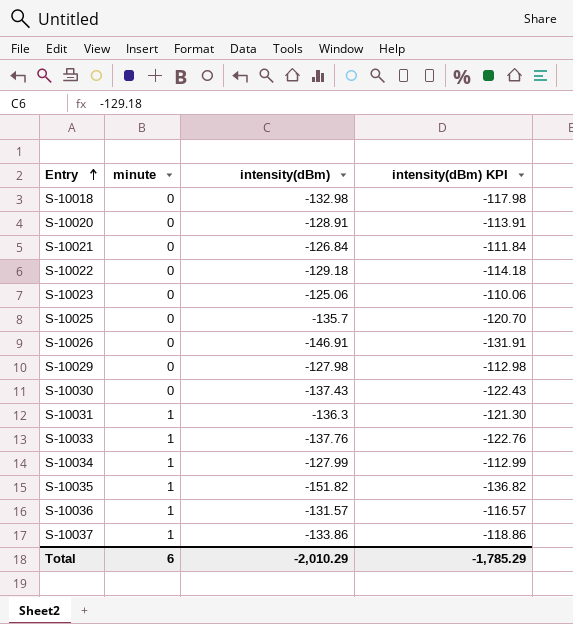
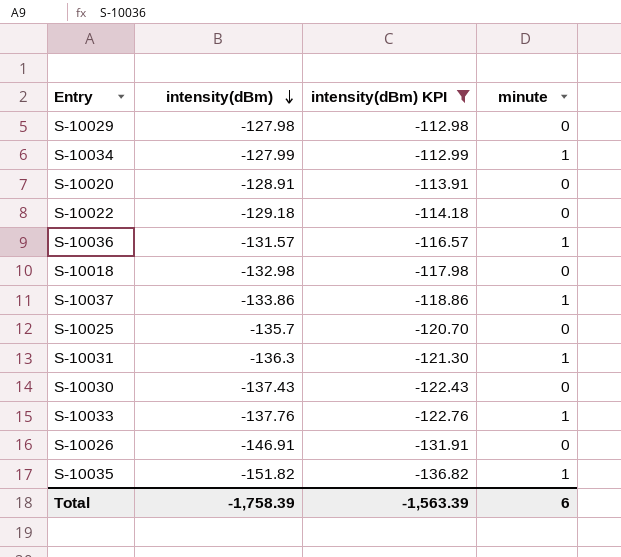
filter: none -> intensity(dBm) KPI <= -112.98
row order: Entry ascending -> intensity(dBm) descending
column minute | position: 2 -> 4
Total | intensity(dBm): -2,010.29 -> -1,758.39
Total | intensity(dBm) KPI: -1,785.29 -> -1,563.39

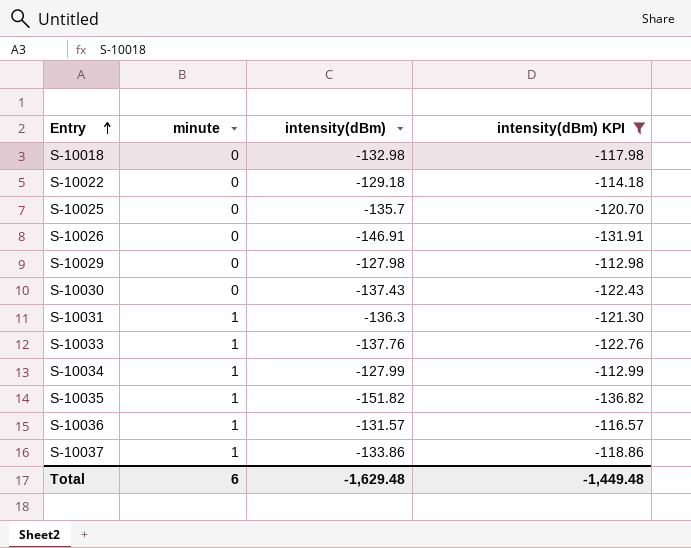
row order: intensity(dBm) descending -> Entry ascending
column minute | position: 4 -> 2
row S-10020: -128.91 | -113.91 | 0 -> none
Total | intensity(dBm): -1,758.39 -> -1,629.48
Total | intensity(dBm) KPI: -1,563.39 -> -1,449.48

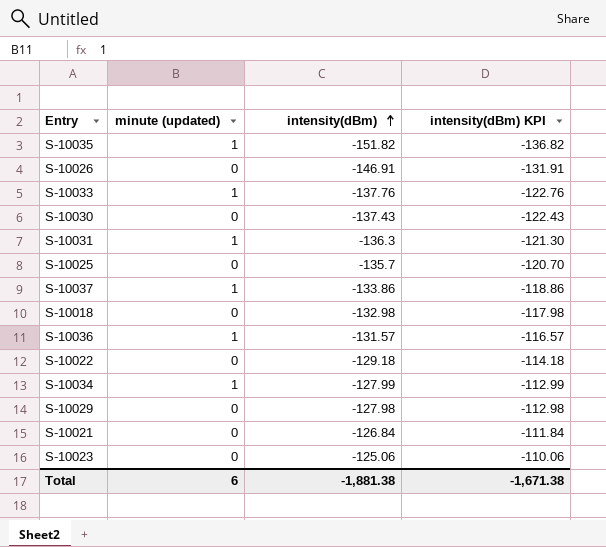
filter: intensity(dBm) KPI <= -112.98 -> none
row order: Entry ascending -> intensity(dBm) ascending
column name: minute -> minute (updated)
Total | intensity(dBm): -1,629.48 -> -1,881.38
Total | intensity(dBm) KPI: -1,449.48 -> -1,671.38

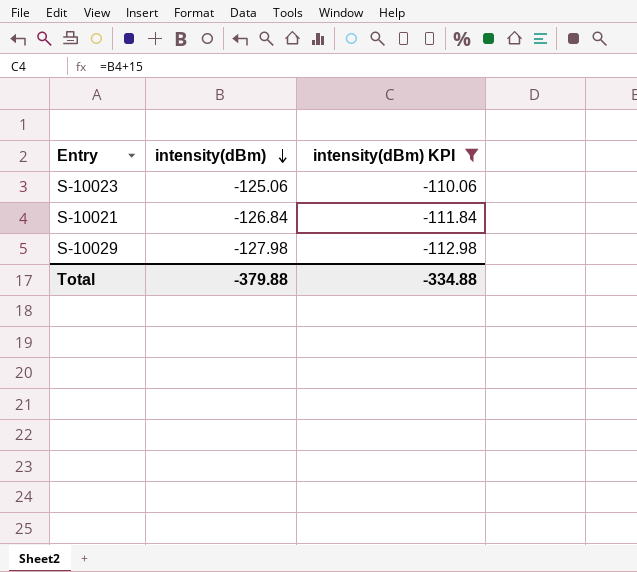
filter: none -> intensity(dBm) KPI >= -112.98
row order: intensity(dBm) ascending -> intensity(dBm) descending
column minute (updated) | position: 2 -> none
Total | intensity(dBm): -1,881.38 -> -379.88
Total | intensity(dBm) KPI: -1,671.38 -> -334.88

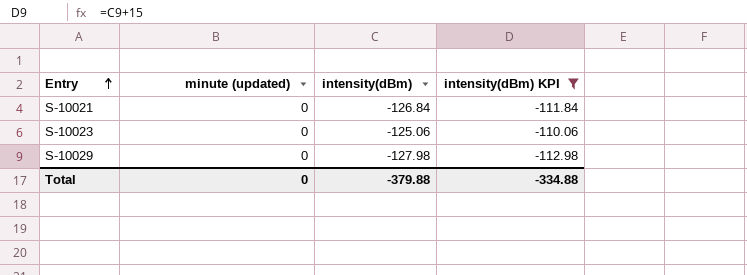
row order: intensity(dBm) descending -> Entry ascending
column minute (updated) | position: none -> 2

